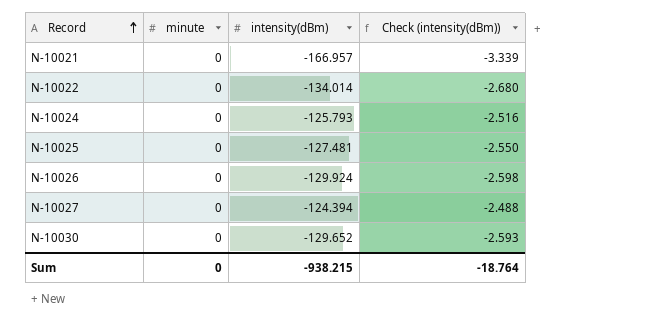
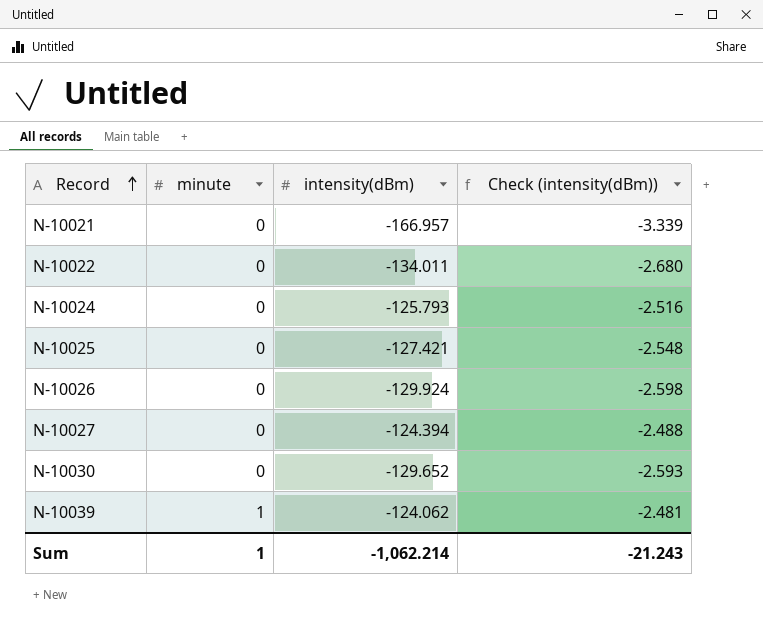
N-10022 | intensity(dBm): -134.014 -> -134.011
N-10025 | intensity(dBm): -127.481 -> -127.421
N-10025 | Check (intensity(dBm)): -2.550 -> -2.548
row N-10039: none -> 1 | -124.062 | -2.481
Sum | minute: 0 -> 1
Sum | intensity(dBm): -938.215 -> -1,062.214
Sum | Check (intensity(dBm)): -18.764 -> -21.243

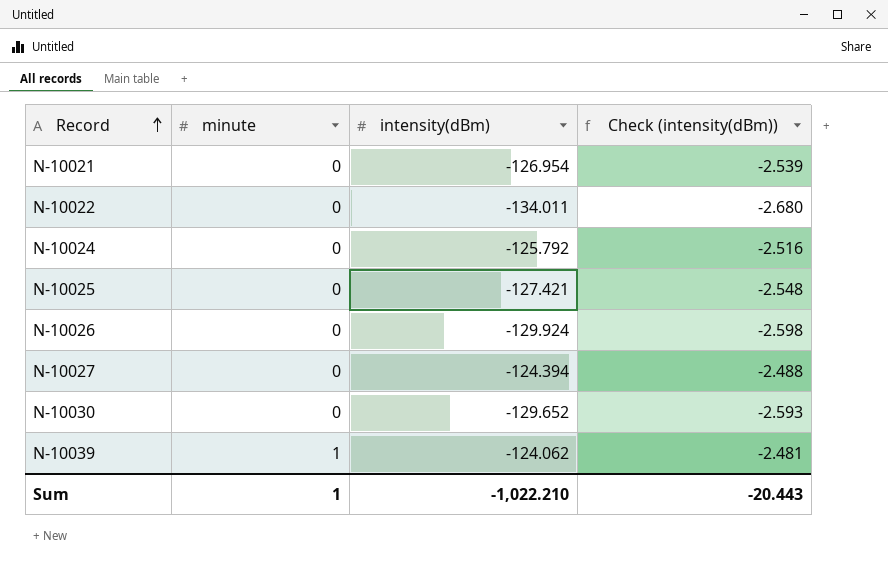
N-10021 | intensity(dBm): -166.957 -> -126.954
N-10021 | Check (intensity(dBm)): -3.339 -> -2.539
N-10024 | intensity(dBm): -125.793 -> -125.792
Sum | intensity(dBm): -1,062.214 -> -1,022.210
Sum | Check (intensity(dBm)): -21.243 -> -20.443

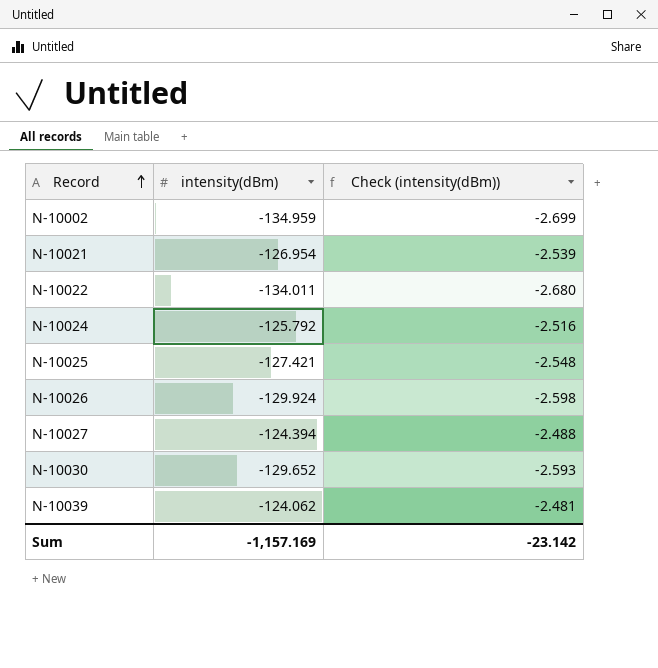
column minute | position: 2 -> none
row N-10002: none -> -134.959 | -2.699
Sum | intensity(dBm): -1,022.210 -> -1,157.169
Sum | Check (intensity(dBm)): -20.443 -> -23.142

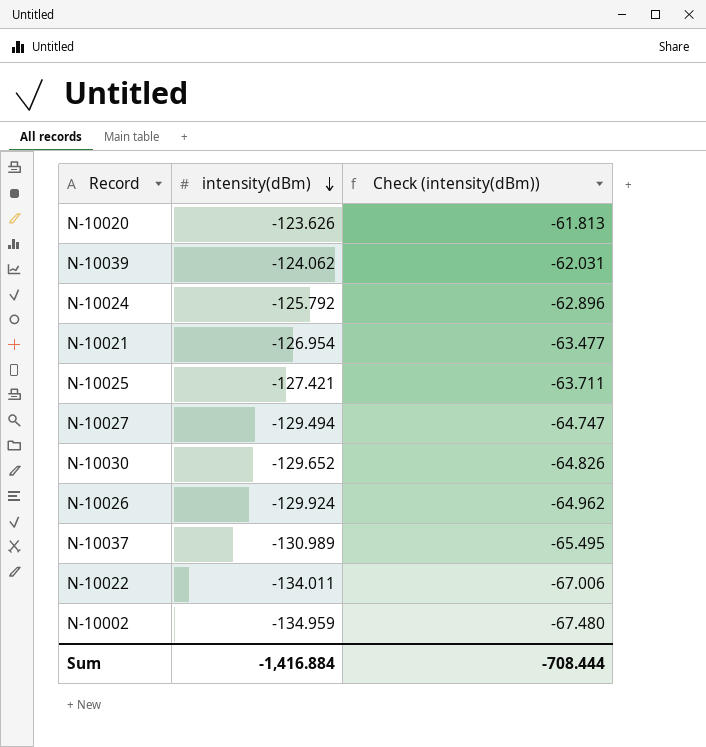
row order: Record ascending -> intensity(dBm) descending
column Check (intensity(dBm)) | formula: [intensity(dBm)] * 0.02 -> [intensity(dBm)] * 0.5
row N-10020: none -> -123.626 | -61.813
N-10027 | intensity(dBm): -124.394 -> -129.494
row N-10037: none -> -130.989 | -65.495
Sum | intensity(dBm): -1,157.169 -> -1,416.884
Sum | Check (intensity(dBm)): -23.142 -> -708.444

